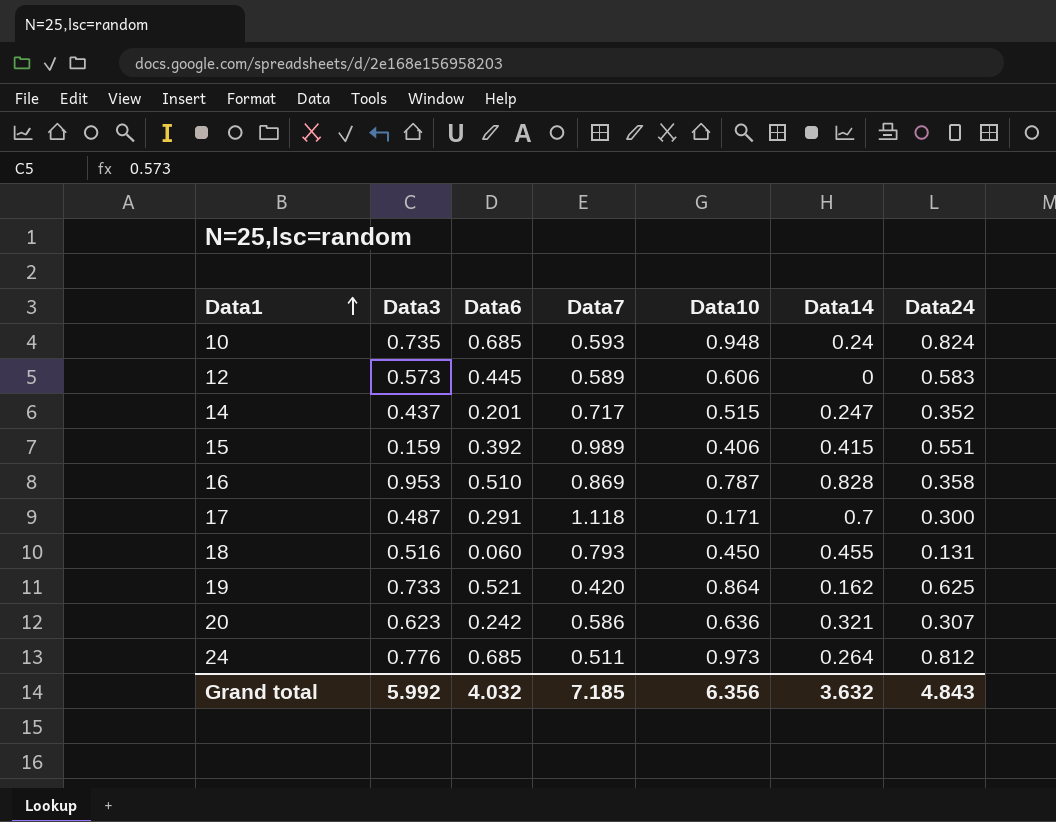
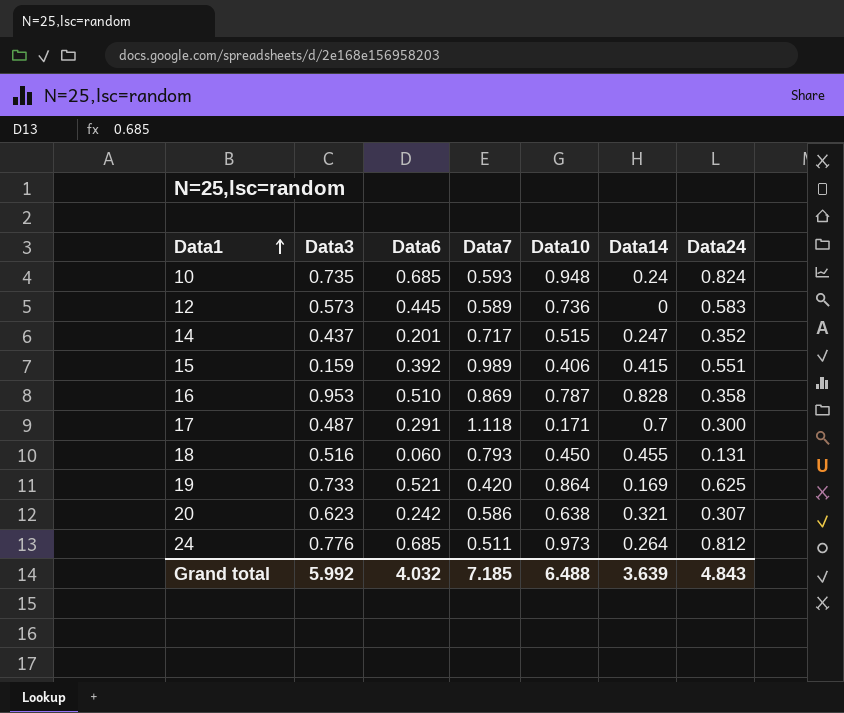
12 | Data10: 0.606 -> 0.736
19 | Data14: 0.162 -> 0.169
20 | Data10: 0.636 -> 0.638
Grand total | Data10: 6.356 -> 6.488
Grand total | Data14: 3.632 -> 3.639

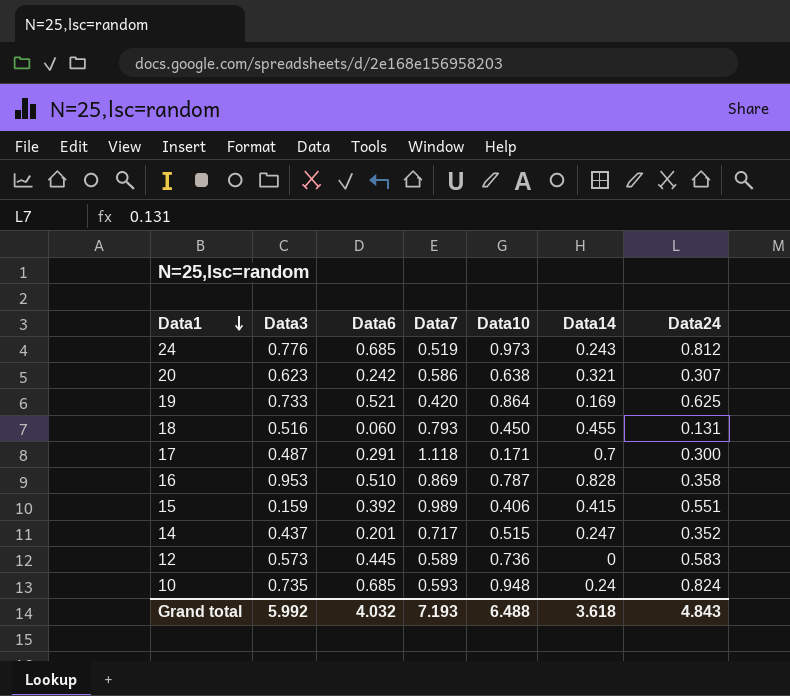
row order: Data1 ascending -> Data1 descending
24 | Data7: 0.511 -> 0.519
24 | Data14: 0.264 -> 0.243
Grand total | Data7: 7.185 -> 7.193
Grand total | Data14: 3.639 -> 3.618

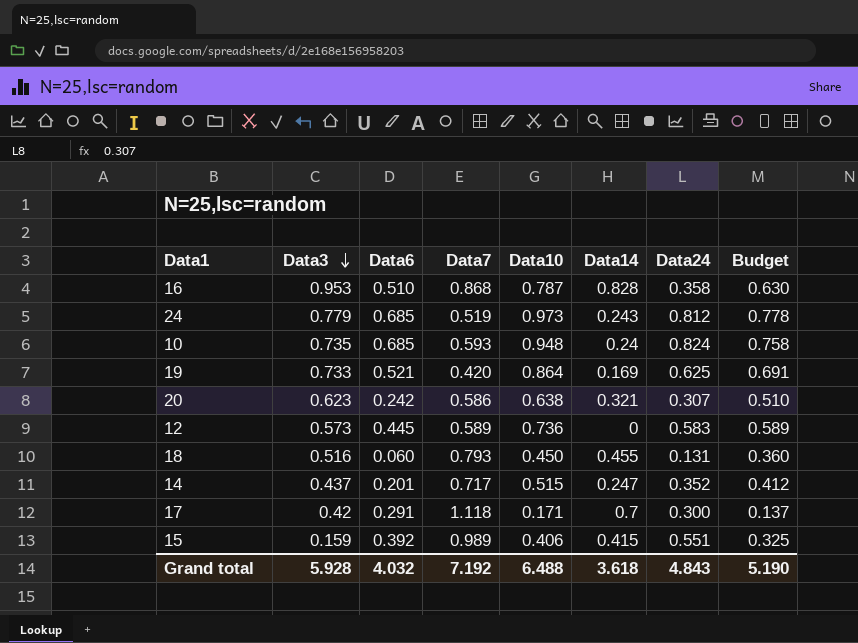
row order: Data1 descending -> Data3 descending
column Budget | formula: none -> [Data10] * 0.8
16 | Data7: 0.869 -> 0.868
24 | Data3: 0.776 -> 0.779
17 | Data3: 0.487 -> 0.42
Grand total | Data3: 5.992 -> 5.928
Grand total | Data7: 7.193 -> 7.192

